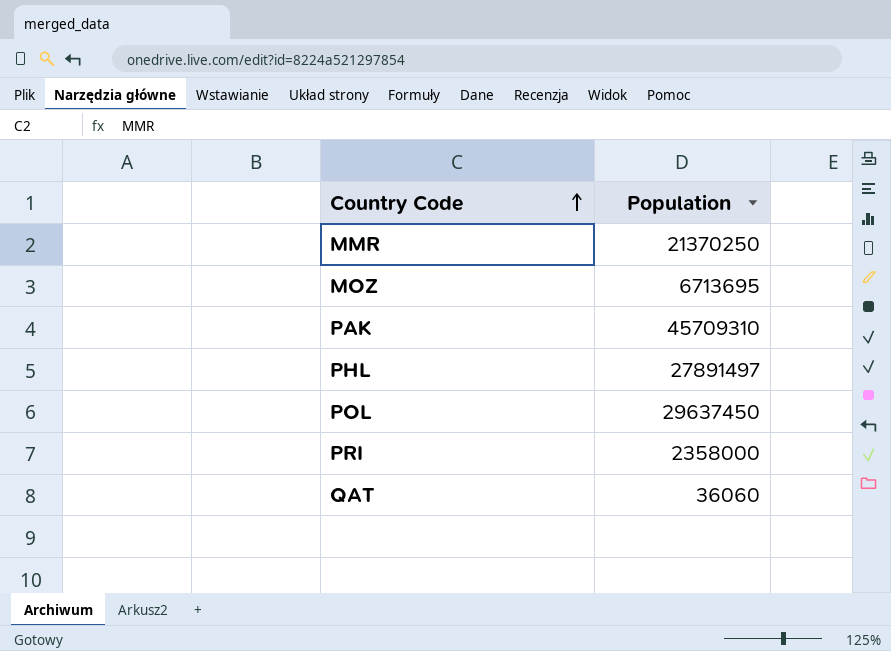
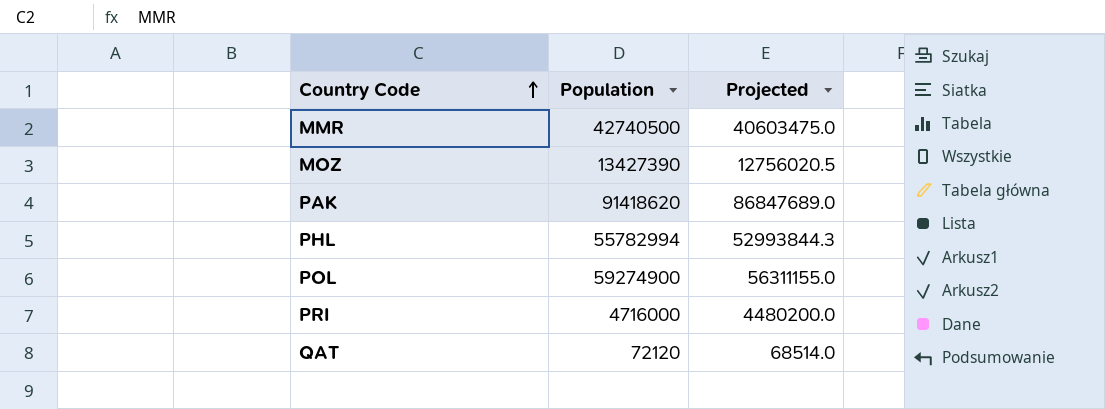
column Projected | formula: none -> [Population] * 0.95
MMR | Population: 21370250 -> 42740500
MOZ | Population: 6713695 -> 13427390
PAK | Population: 45709310 -> 91418620
PHL | Population: 27891497 -> 55782994
POL | Population: 29637450 -> 59274900
PRI | Population: 2358000 -> 4716000
QAT | Population: 36060 -> 72120

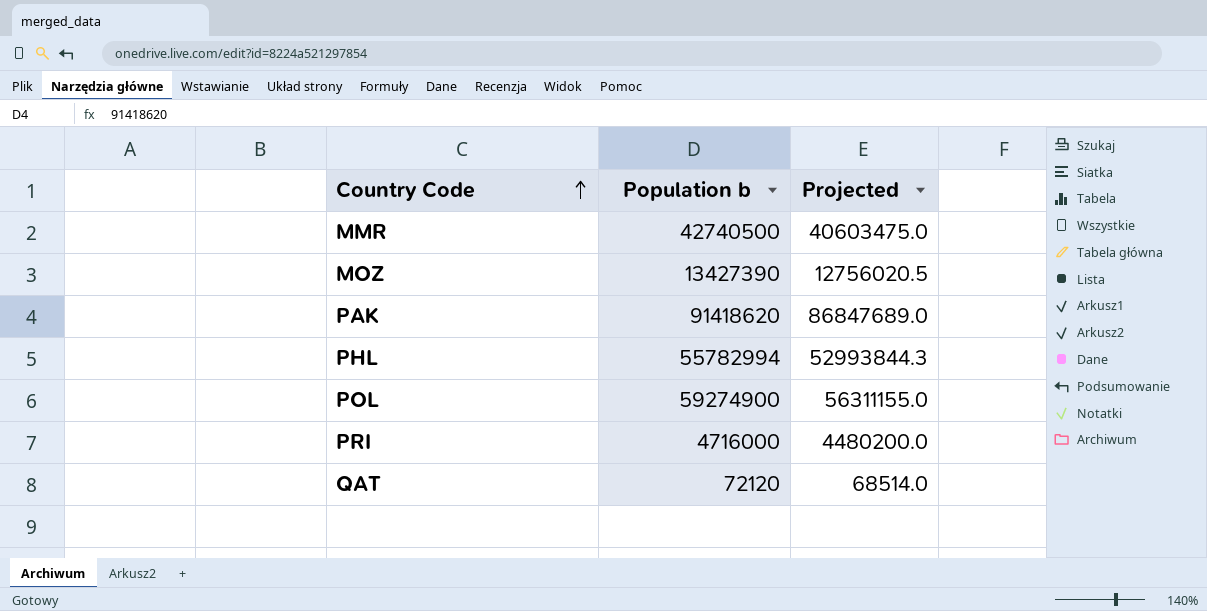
column name: Population -> Population b

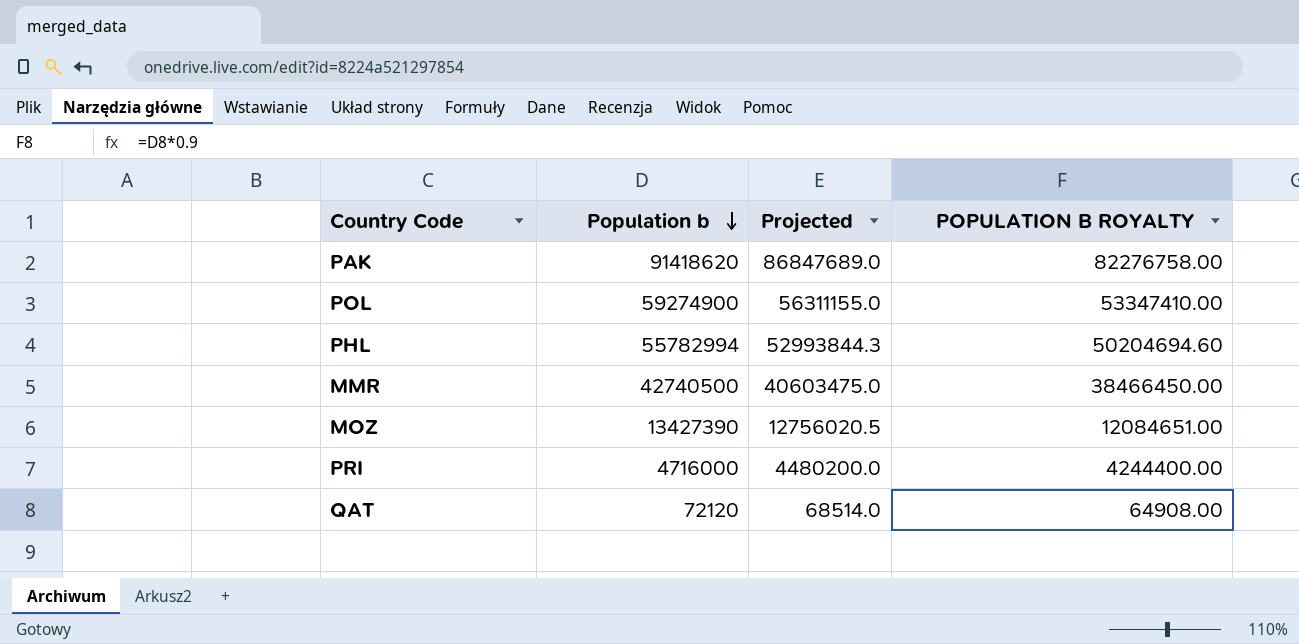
row order: Country Code ascending -> Population b descending
column POPULATION B ROYALTY | formula: none -> [Population b] * 0.9

